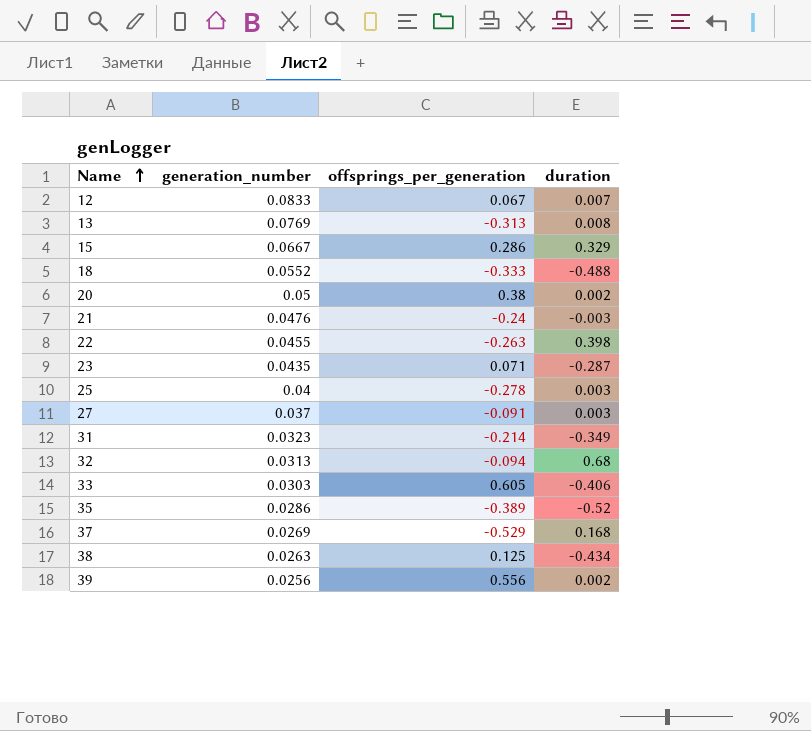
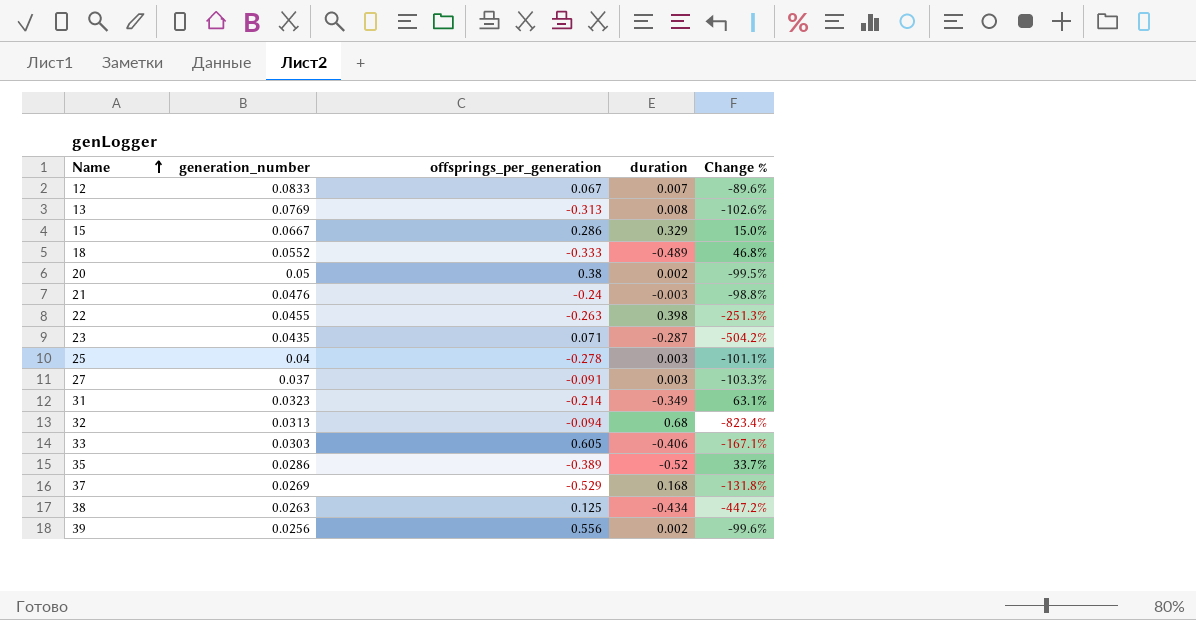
column Change % | formula: none -> ([duration] - [offsprings_per_generation]) / [offsprings_per_generation]
18 | duration: -0.488 -> -0.489

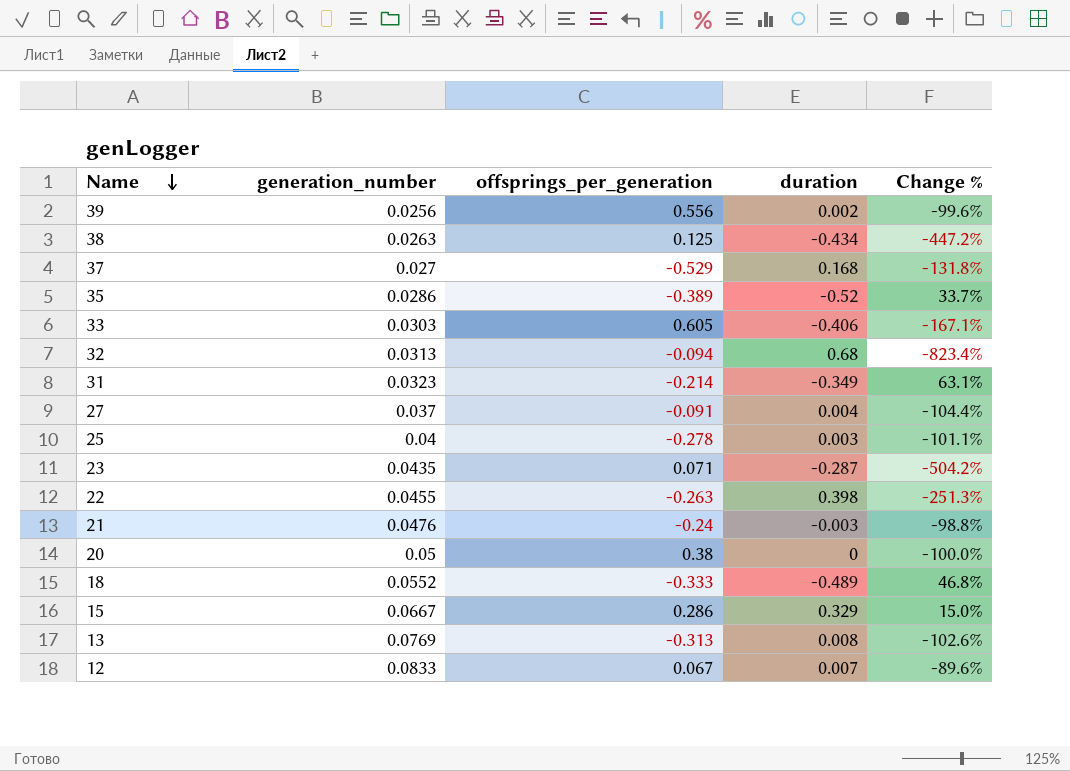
row order: Name ascending -> Name descending
37 | generation_number: 0.0269 -> 0.027
27 | duration: 0.003 -> 0.004
27 | Change %: -103.3% -> -104.4%
20 | duration: 0.002 -> 0
20 | Change %: -99.5% -> -100.0%

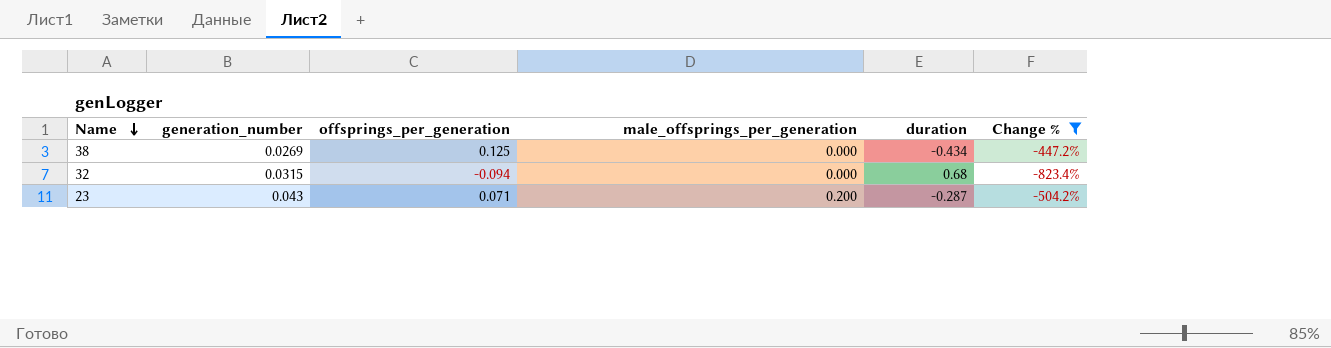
filter: none -> Change % <= -447.2%
column male_offsprings_per_generation | position: none -> 4
38 | generation_number: 0.0263 -> 0.0269
32 | generation_number: 0.0313 -> 0.0315
23 | generation_number: 0.0435 -> 0.043

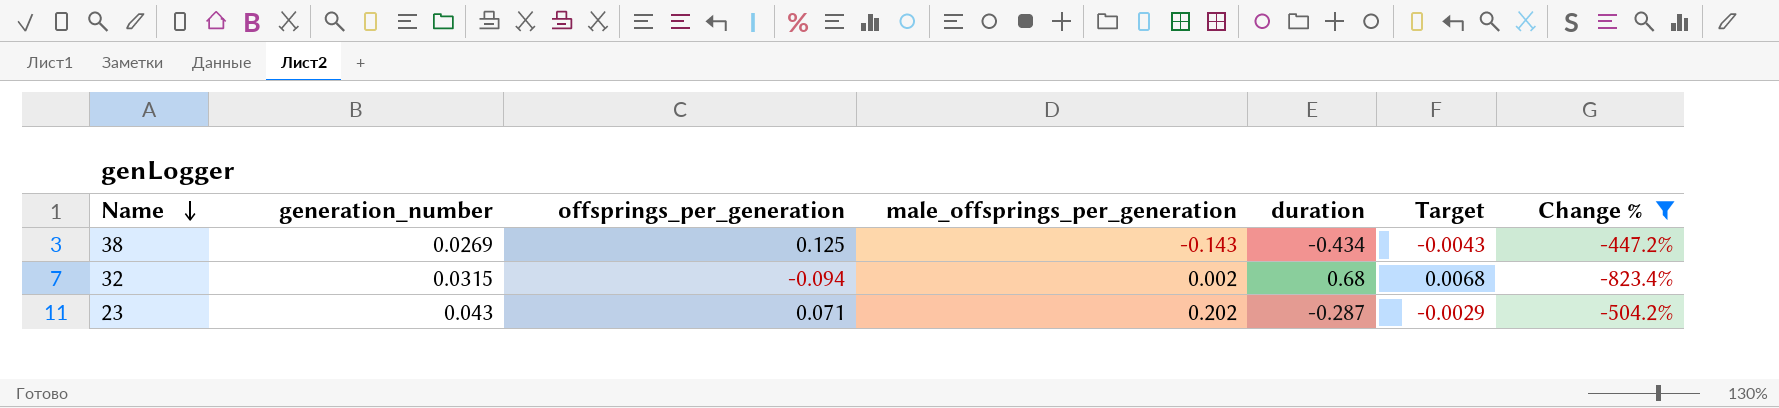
column Target | formula: none -> [duration] * 0.01
38 | male_offsprings_per_generation: 0.000 -> -0.143
32 | male_offsprings_per_generation: 0.000 -> 0.002
23 | male_offsprings_per_generation: 0.200 -> 0.202

